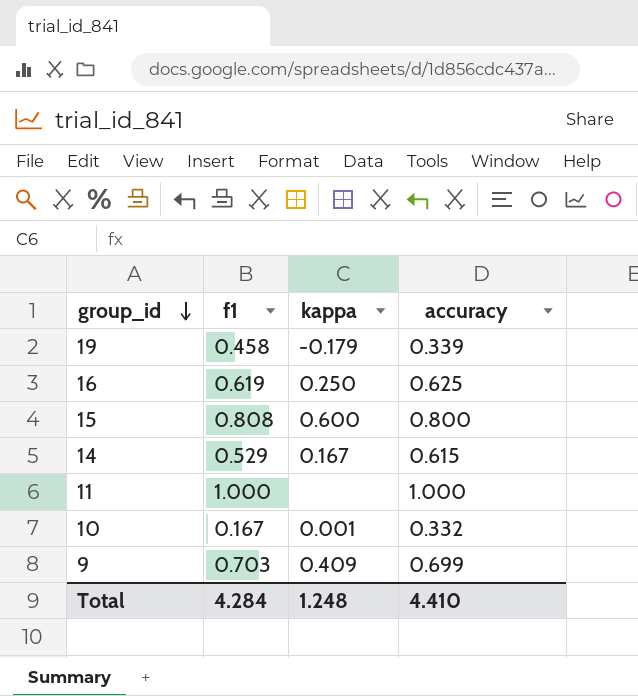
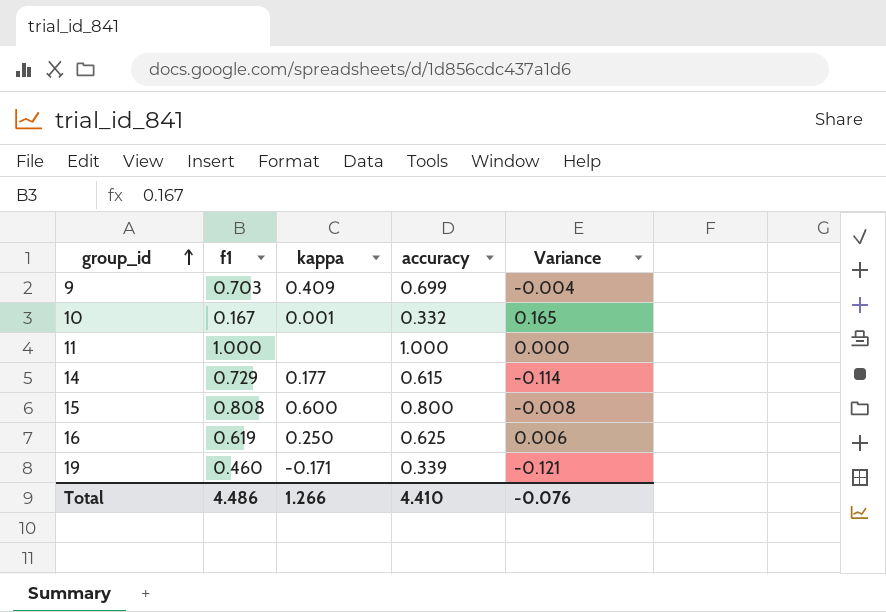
row order: group_id descending -> group_id ascending
column Variance | formula: none -> [accuracy] - [f1]
14 | f1: 0.529 -> 0.729
14 | kappa: 0.167 -> 0.177
19 | f1: 0.458 -> 0.460
19 | kappa: -0.179 -> -0.171
Total | f1: 4.284 -> 4.486
Total | kappa: 1.248 -> 1.266

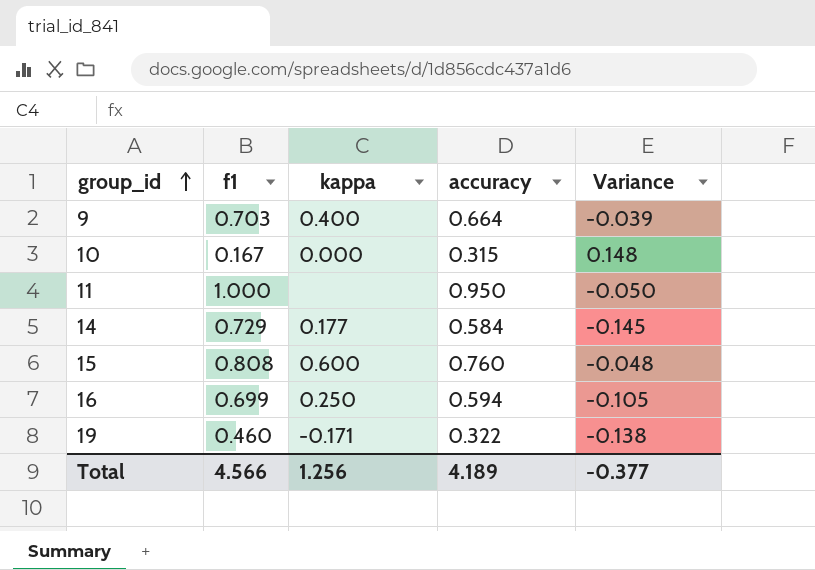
9 | kappa: 0.409 -> 0.400
9 | accuracy: 0.699 -> 0.664
9 | Variance: -0.004 -> -0.039
10 | kappa: 0.001 -> 0.000
10 | accuracy: 0.332 -> 0.315
10 | Variance: 0.165 -> 0.148
11 | accuracy: 1.000 -> 0.950
11 | Variance: 0.000 -> -0.050
14 | accuracy: 0.615 -> 0.584
14 | Variance: -0.114 -> -0.145
15 | accuracy: 0.800 -> 0.760
15 | Variance: -0.008 -> -0.048
16 | f1: 0.619 -> 0.699
16 | accuracy: 0.625 -> 0.594
16 | Variance: 0.006 -> -0.105
19 | accuracy: 0.339 -> 0.322
19 | Variance: -0.121 -> -0.138
Total | f1: 4.486 -> 4.566
Total | kappa: 1.266 -> 1.256
Total | accuracy: 4.410 -> 4.189
Total | Variance: -0.076 -> -0.377

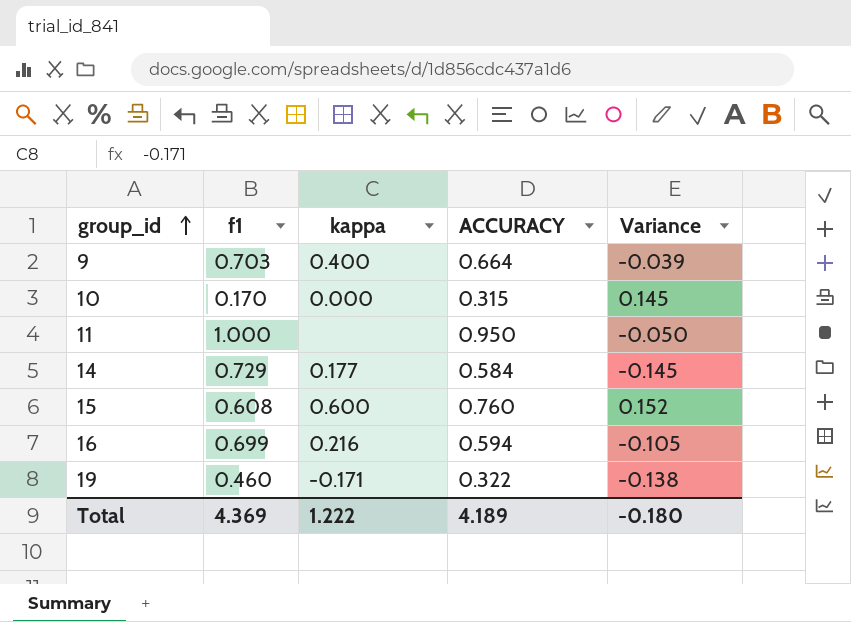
column name: accuracy -> ACCURACY
10 | f1: 0.167 -> 0.170
10 | Variance: 0.148 -> 0.145
15 | f1: 0.808 -> 0.608
15 | Variance: -0.048 -> 0.152
16 | kappa: 0.250 -> 0.216
Total | f1: 4.566 -> 4.369
Total | kappa: 1.256 -> 1.222
Total | Variance: -0.377 -> -0.180

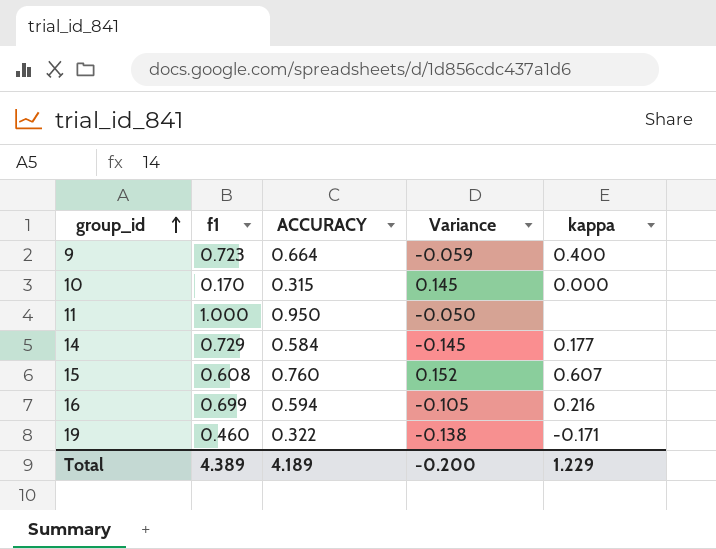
column kappa | position: 3 -> 5
9 | f1: 0.703 -> 0.723
9 | Variance: -0.039 -> -0.059
15 | kappa: 0.600 -> 0.607
Total | f1: 4.369 -> 4.389
Total | Variance: -0.180 -> -0.200
Total | kappa: 1.222 -> 1.229

